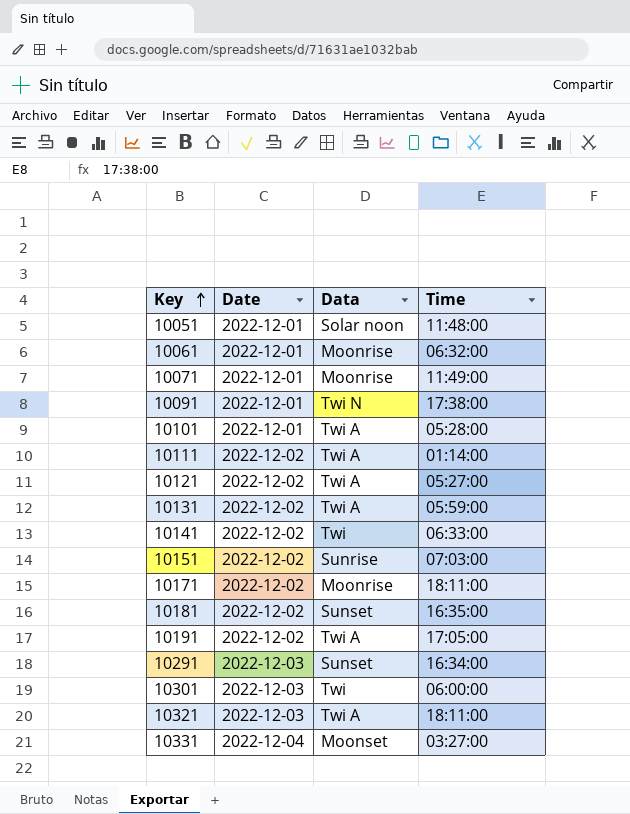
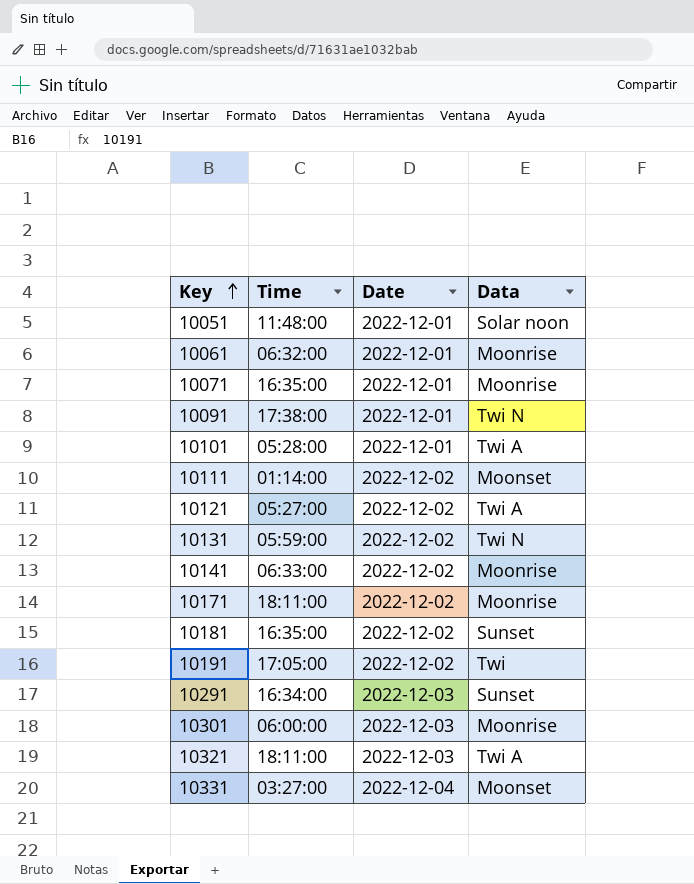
column Time | position: 4 -> 2
row 10151: 2022-12-02 | Sunrise | 07:03:00 -> none
10071 | Time: 11:49:00 -> 16:35:00
10111 | Data: Twi A -> Moonset
10131 | Data: Twi A -> Twi N
10141 | Data: Twi -> Moonrise
10191 | Data: Twi A -> Twi
10301 | Data: Twi -> Moonrise

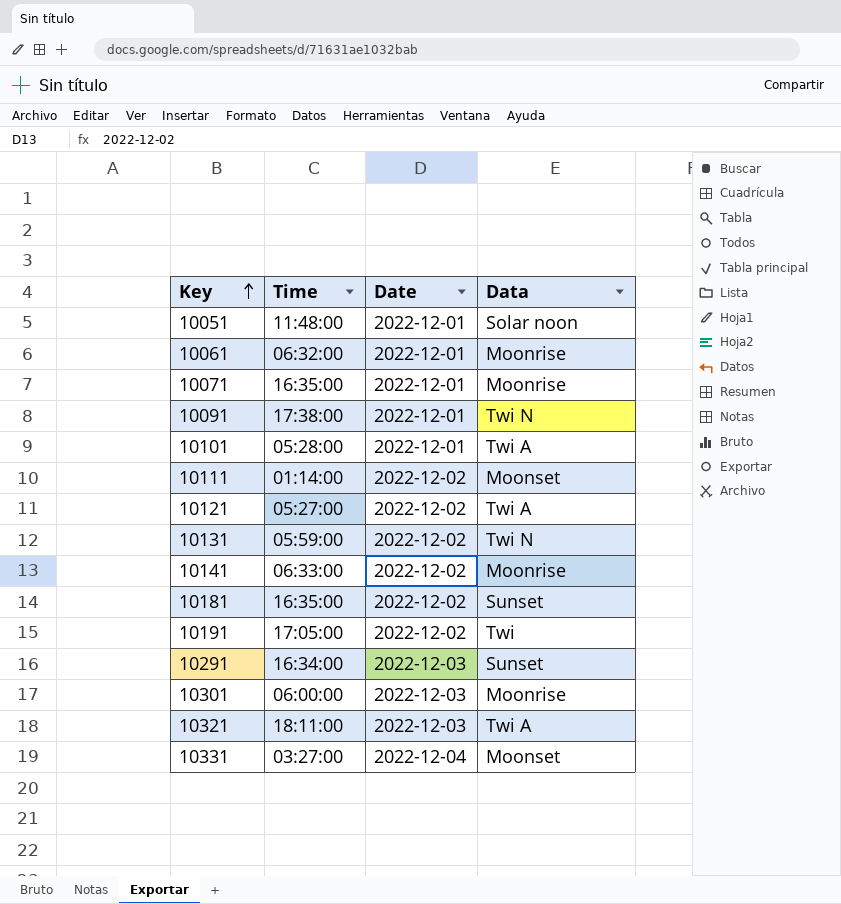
row 10171: 18:11:00 | 2022-12-02 | Moonrise -> none

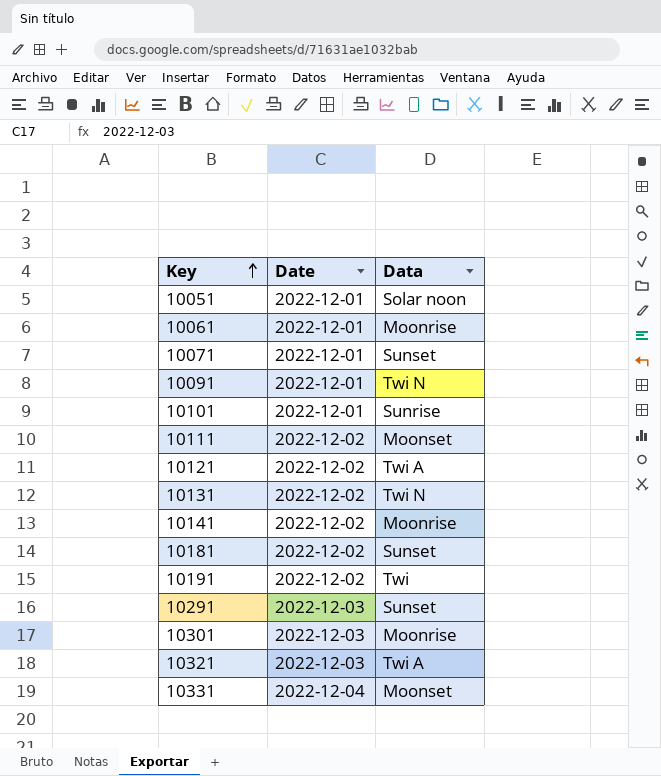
column Time | position: 2 -> none
10071 | Data: Moonrise -> Sunset
10101 | Data: Twi A -> Sunrise

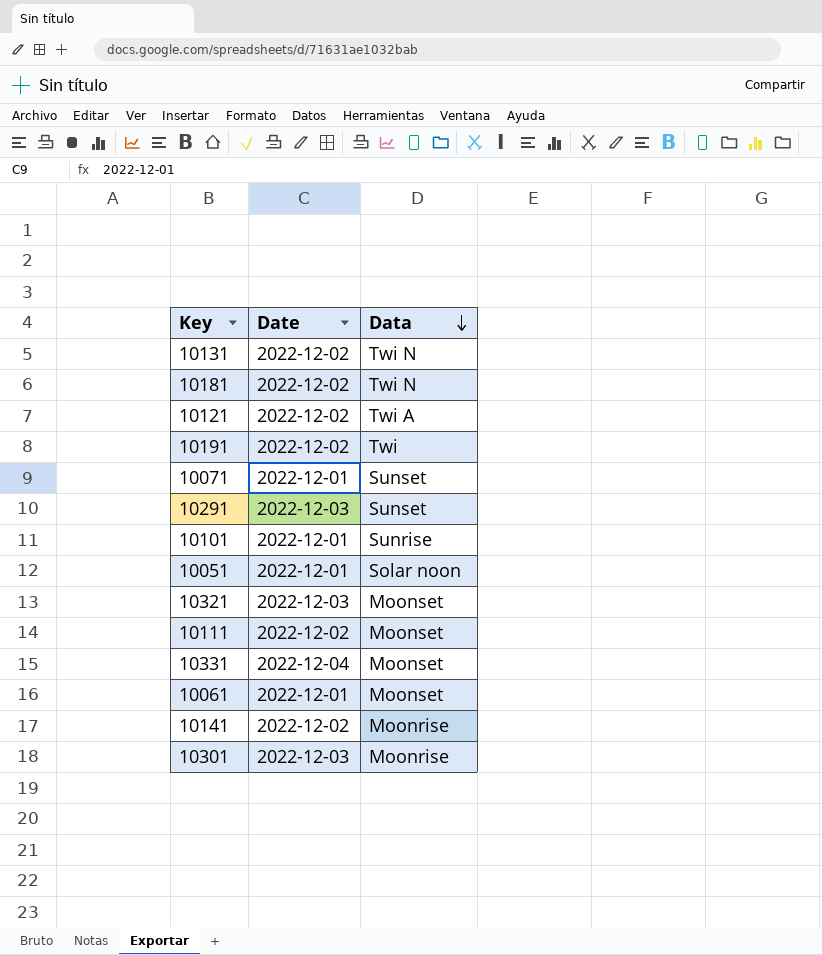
row order: Key ascending -> Data descending
row 10091: 2022-12-01 | Twi N -> none
10181 | Data: Sunset -> Twi N
10321 | Data: Twi A -> Moonset
10061 | Data: Moonrise -> Moonset

